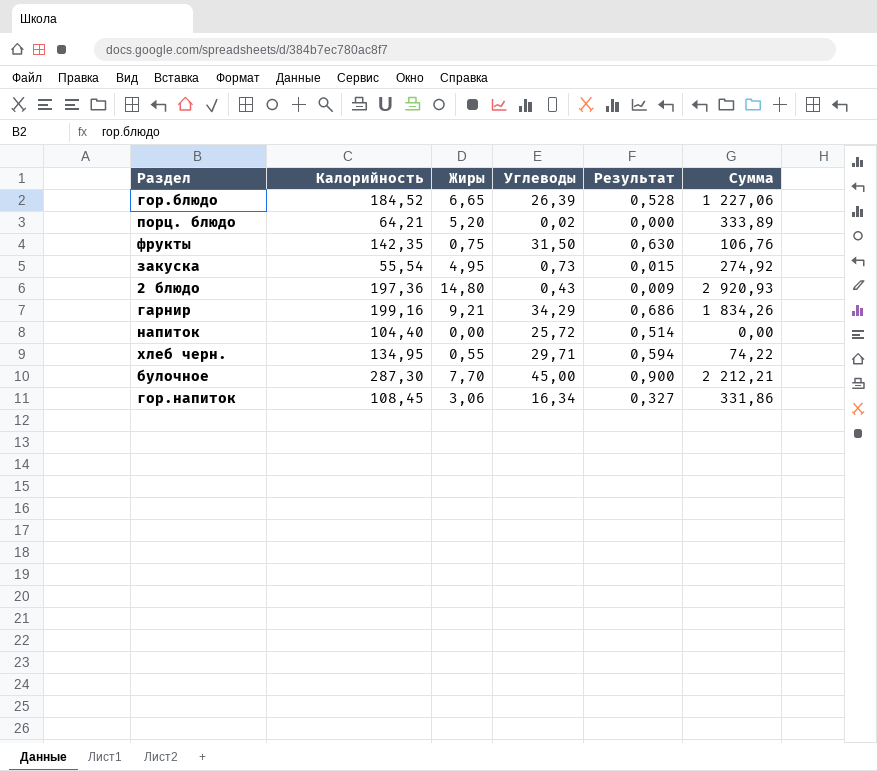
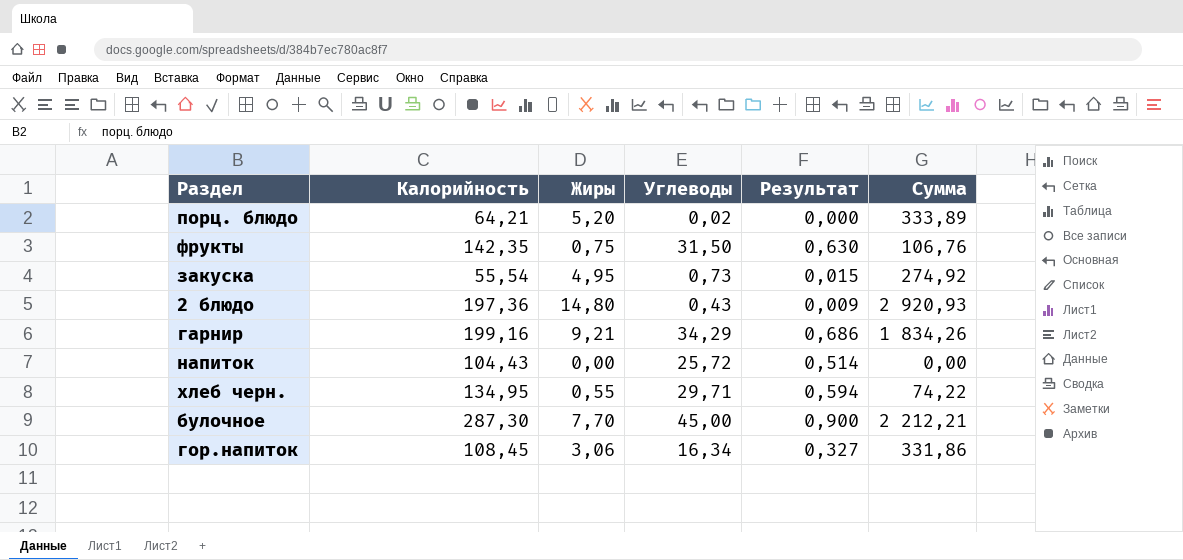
row гор.блюдо: 184,52 | 6,65 | 26,39 | 0,528 | 1 227,06 -> none
напиток | Калорийность: 104,40 -> 104,43

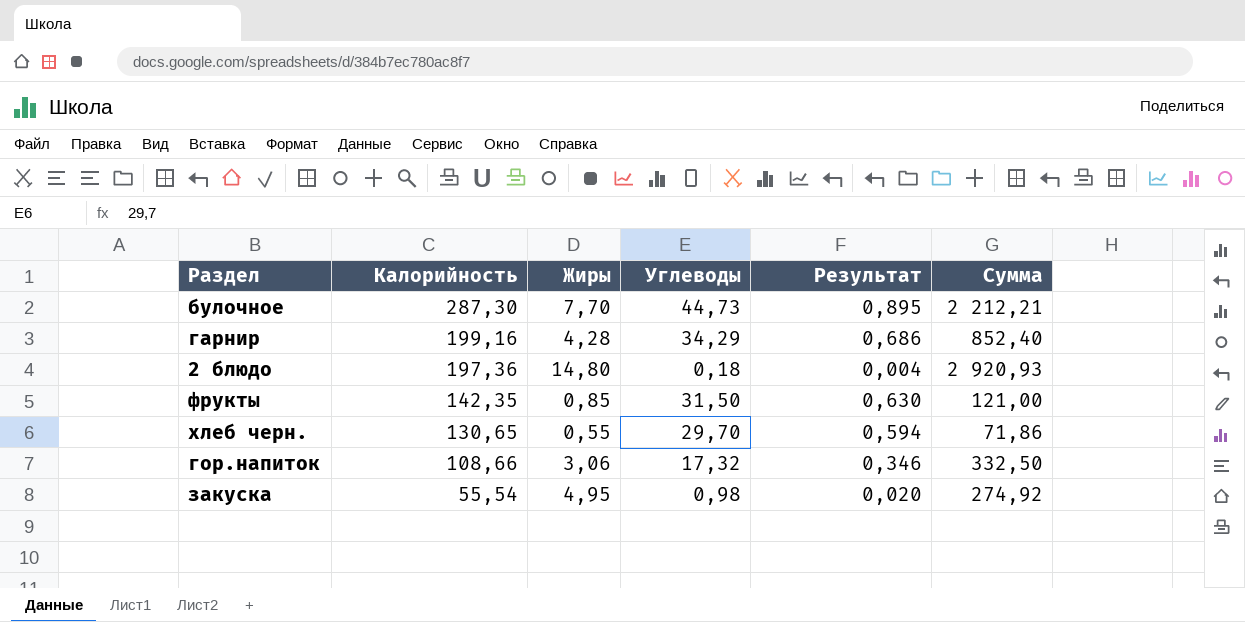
row order: none -> Калорийность descending
row порц. блюдо: 64,21 | 5,20 | 0,02 | 0,000 | 333,89 -> none
row напиток: 104,43 | 0,00 | 25,72 | 0,514 | 0,00 -> none
булочное | Углеводы: 45,00 -> 44,73
булочное | Результат: 0,900 -> 0,895
гарнир | Жиры: 9,21 -> 4,28
гарнир | Сумма: 1 834,26 -> 852,40
2 блюдо | Углеводы: 0,43 -> 0,18
2 блюдо | Результат: 0,009 -> 0,004
фрукты | Жиры: 0,75 -> 0,85
фрукты | Сумма: 106,76 -> 121,00
хлеб черн. | Калорийность: 134,95 -> 130,65
хлеб черн. | Углеводы: 29,71 -> 29,70
хлеб черн. | Сумма: 74,22 -> 71,86
гор.напиток | Калорийность: 108,45 -> 108,66
гор.напиток | Углеводы: 16,34 -> 17,32
гор.напиток | Результат: 0,327 -> 0,346
гор.напиток | Сумма: 331,86 -> 332,50
закуска | Углеводы: 0,73 -> 0,98
закуска | Результат: 0,015 -> 0,020

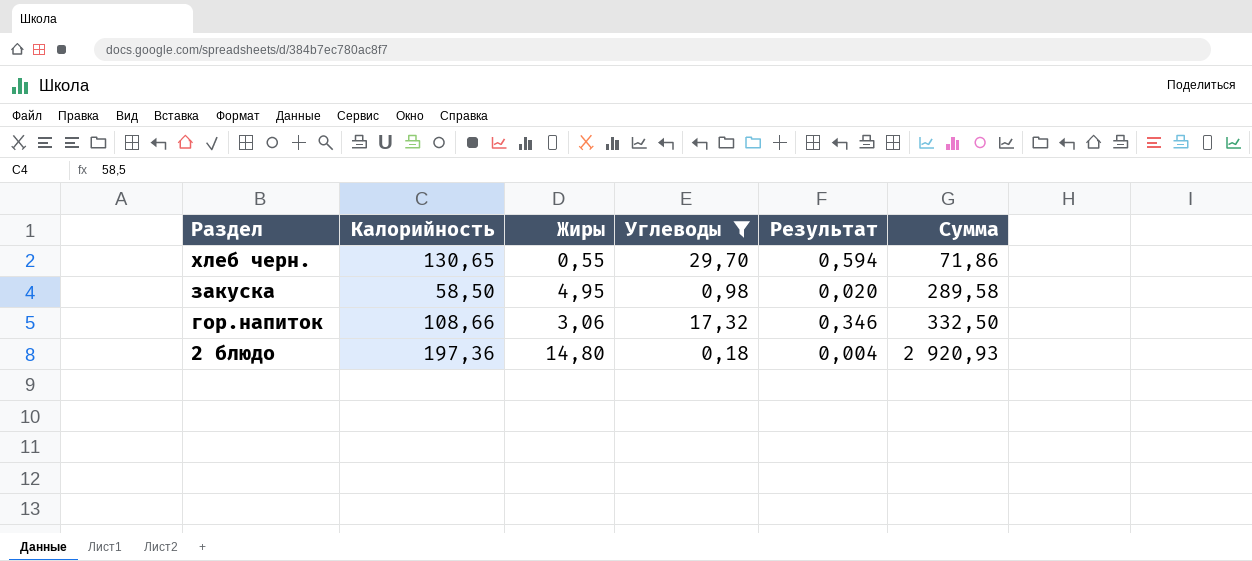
filter: none -> Углеводы <= 29,70
row order: Калорийность descending -> Раздел descending
закуска | Калорийность: 55,54 -> 58,50
закуска | Сумма: 274,92 -> 289,58

